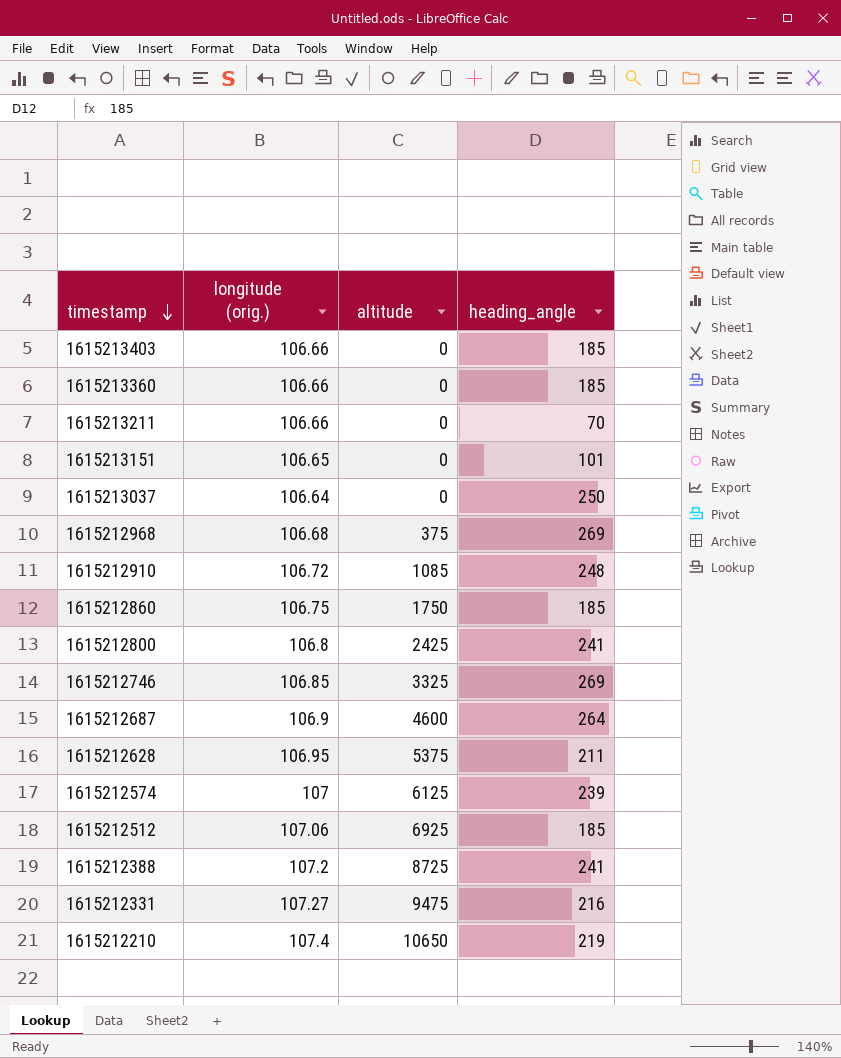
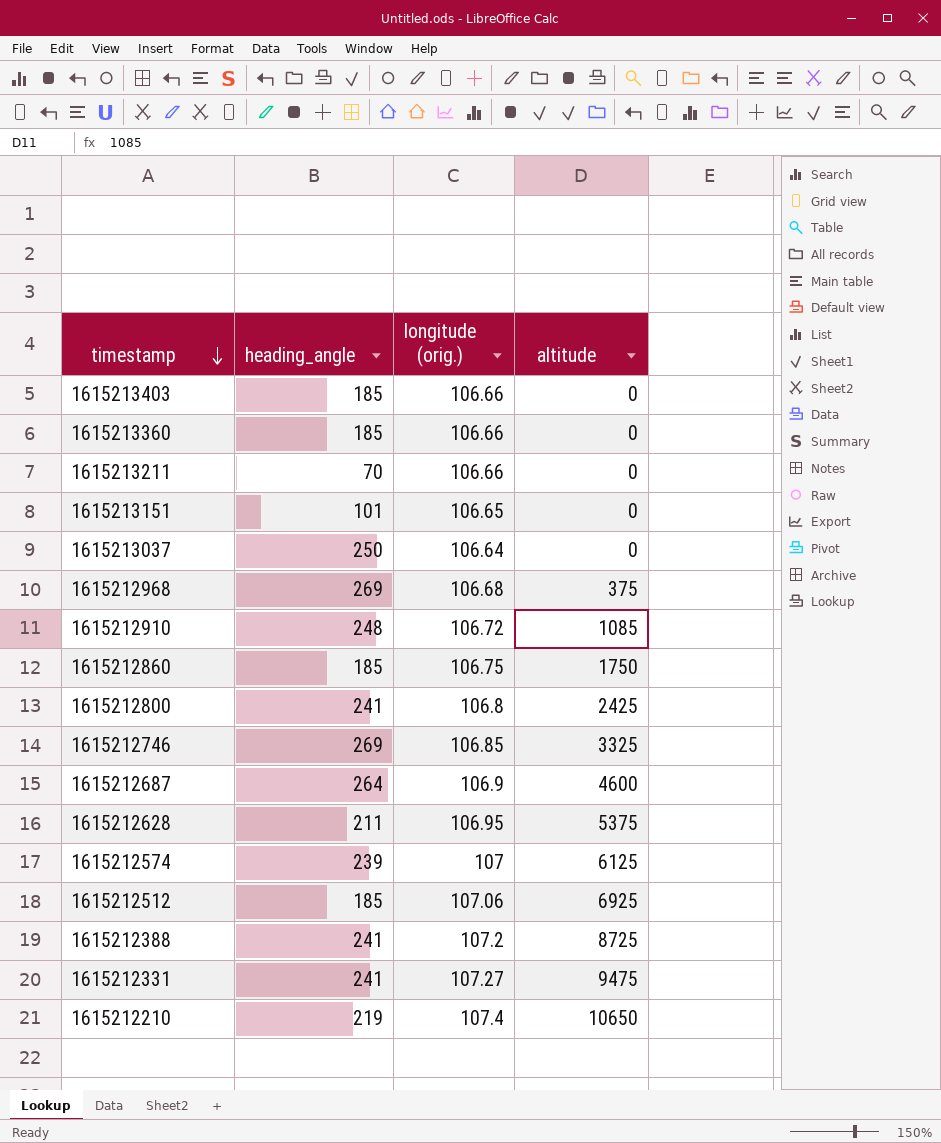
column heading_angle | position: 4 -> 2
1615212331 | heading_angle: 216 -> 241

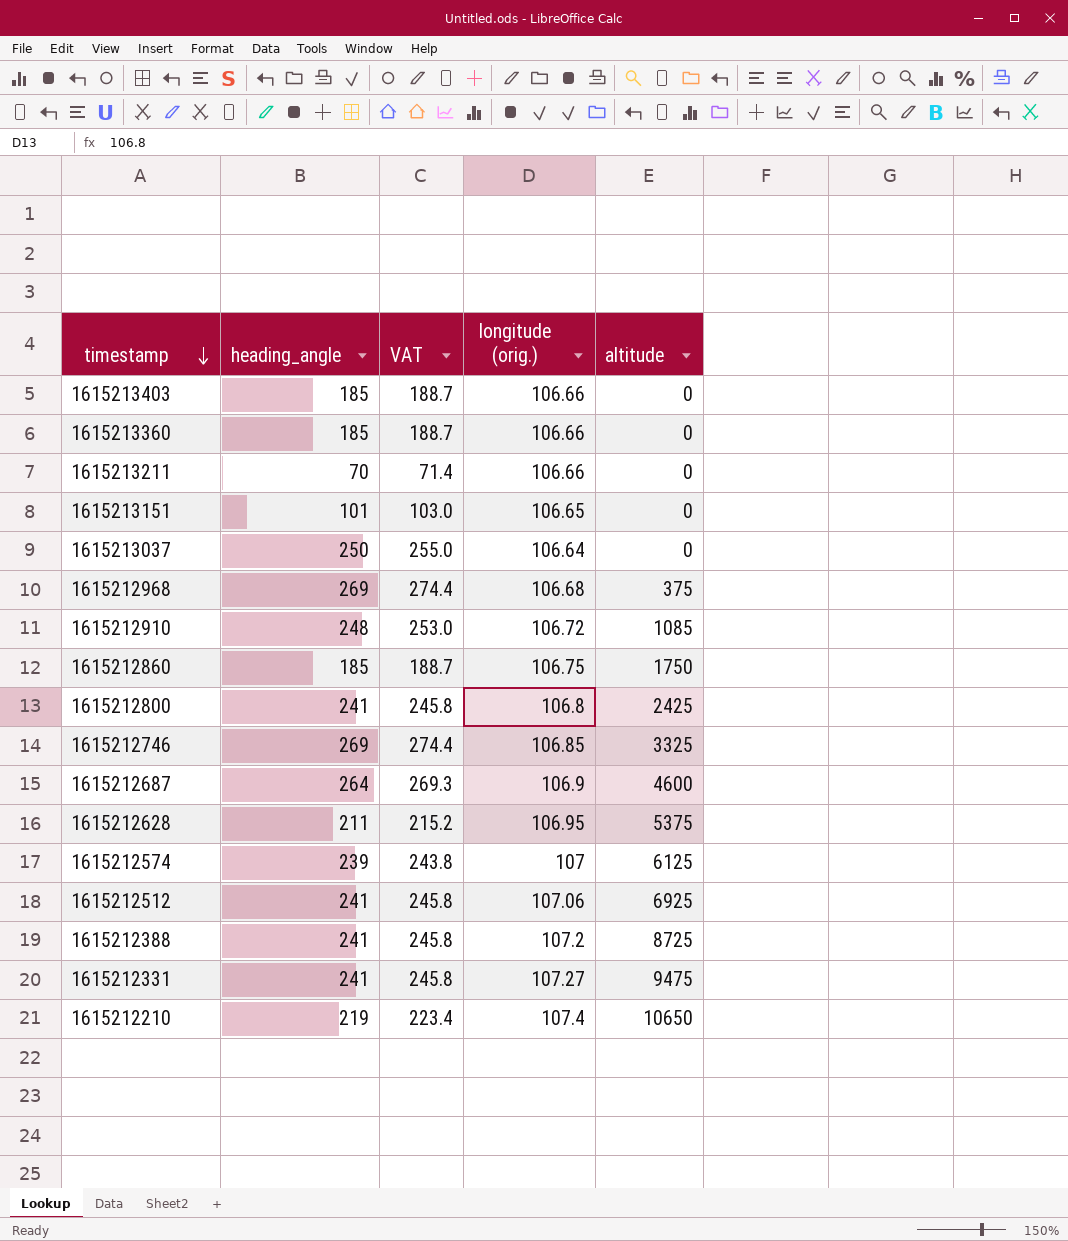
column VAT | formula: none -> [heading_angle] * 1.02
1615212512 | heading_angle: 185 -> 241

